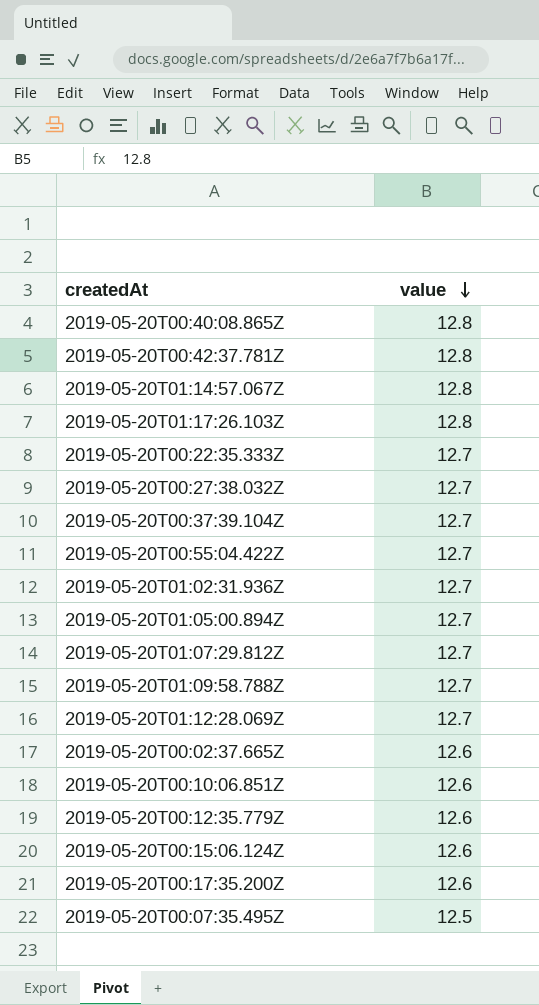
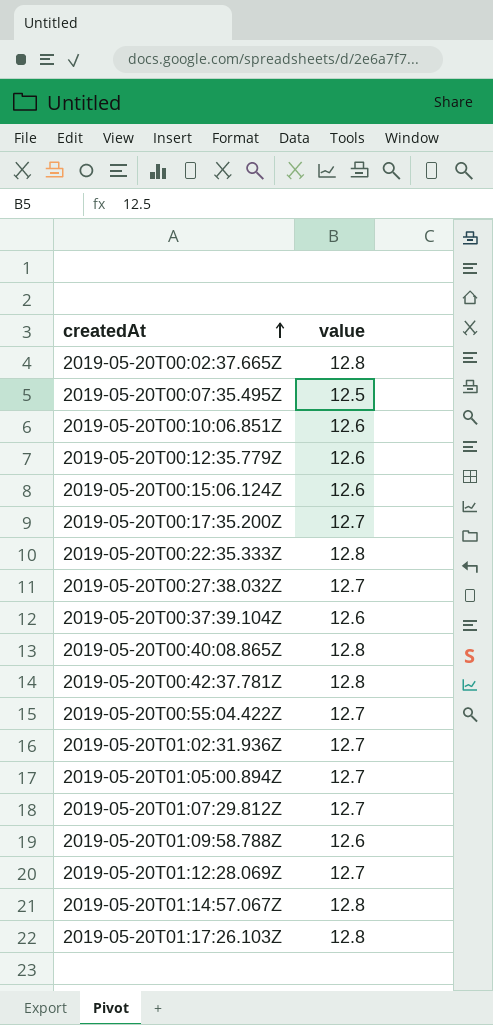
row order: value descending -> createdAt ascending
2019-05-20T00:02:37.665Z | value: 12.6 -> 12.8
2019-05-20T00:17:35.200Z | value: 12.6 -> 12.7
2019-05-20T00:22:35.333Z | value: 12.7 -> 12.8
2019-05-20T00:37:39.104Z | value: 12.7 -> 12.6
2019-05-20T01:09:58.788Z | value: 12.7 -> 12.6

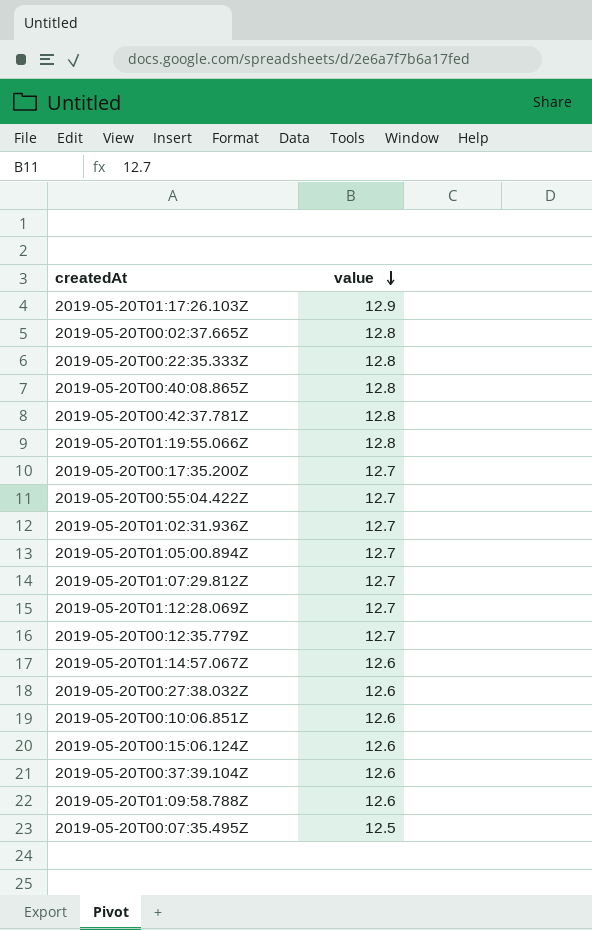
row order: createdAt ascending -> value descending
2019-05-20T01:17:26.103Z | value: 12.8 -> 12.9
row 2019-05-20T01:19:55.066Z: none -> 12.8
2019-05-20T00:12:35.779Z | value: 12.6 -> 12.7
2019-05-20T01:14:57.067Z | value: 12.8 -> 12.6
2019-05-20T00:27:38.032Z | value: 12.7 -> 12.6

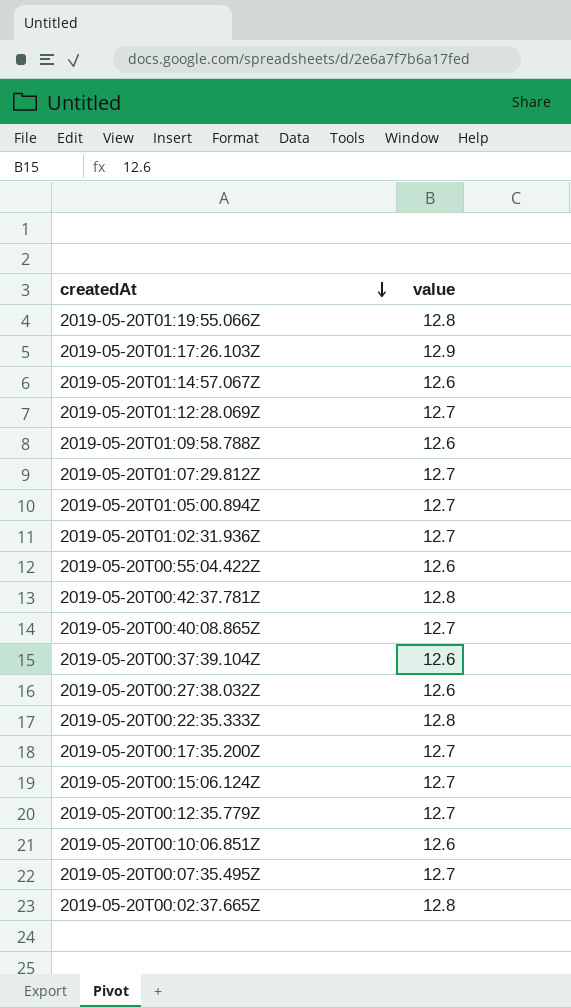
row order: value descending -> createdAt descending
2019-05-20T00:55:04.422Z | value: 12.7 -> 12.6
2019-05-20T00:40:08.865Z | value: 12.8 -> 12.7
2019-05-20T00:15:06.124Z | value: 12.6 -> 12.7
2019-05-20T00:07:35.495Z | value: 12.5 -> 12.7

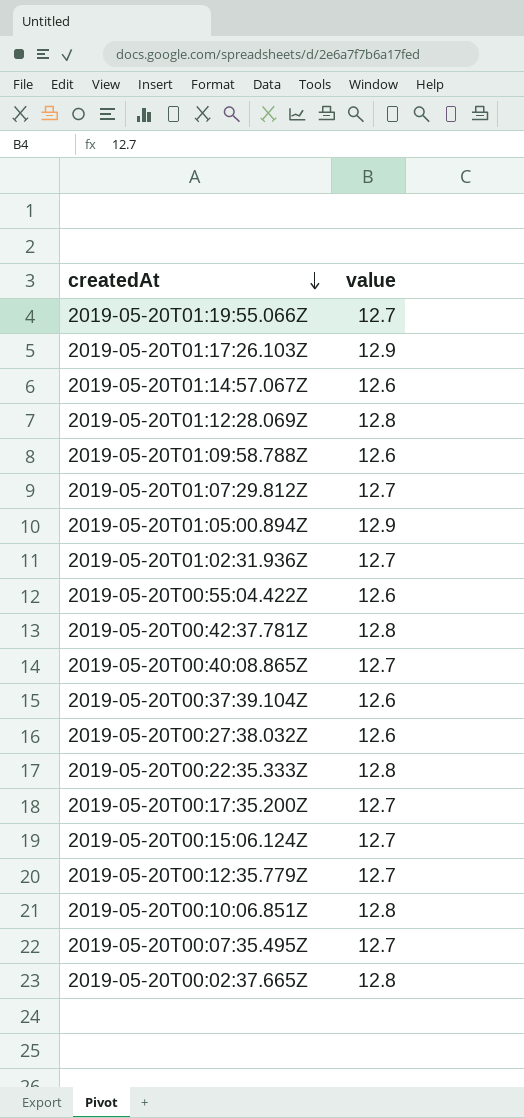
2019-05-20T01:19:55.066Z | value: 12.8 -> 12.7
2019-05-20T01:12:28.069Z | value: 12.7 -> 12.8
2019-05-20T01:05:00.894Z | value: 12.7 -> 12.9
2019-05-20T00:10:06.851Z | value: 12.6 -> 12.8

